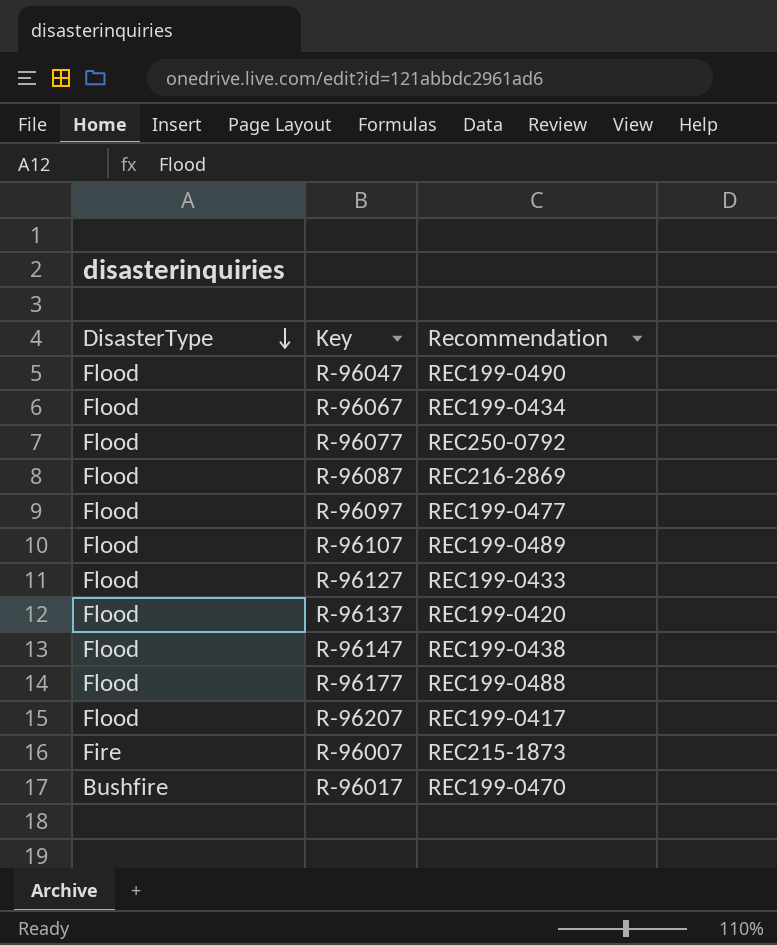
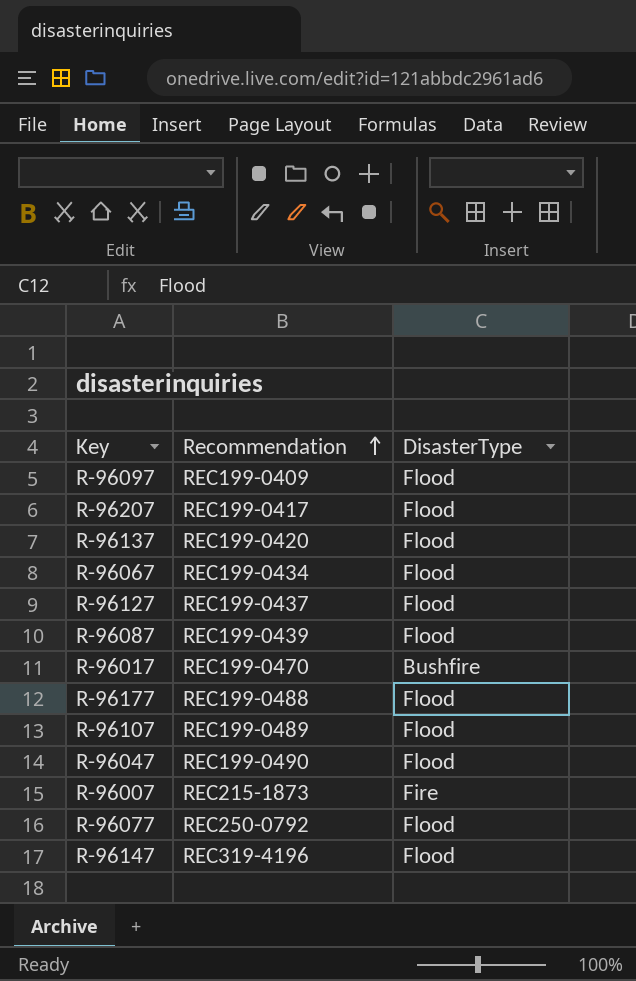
row order: DisasterType descending -> Recommendation ascending
column DisasterType | position: 1 -> 3
R-96097 | Recommendation: REC199-0477 -> REC199-0409
R-96127 | Recommendation: REC199-0433 -> REC199-0437
R-96087 | Recommendation: REC216-2869 -> REC199-0439
R-96147 | Recommendation: REC199-0438 -> REC319-4196

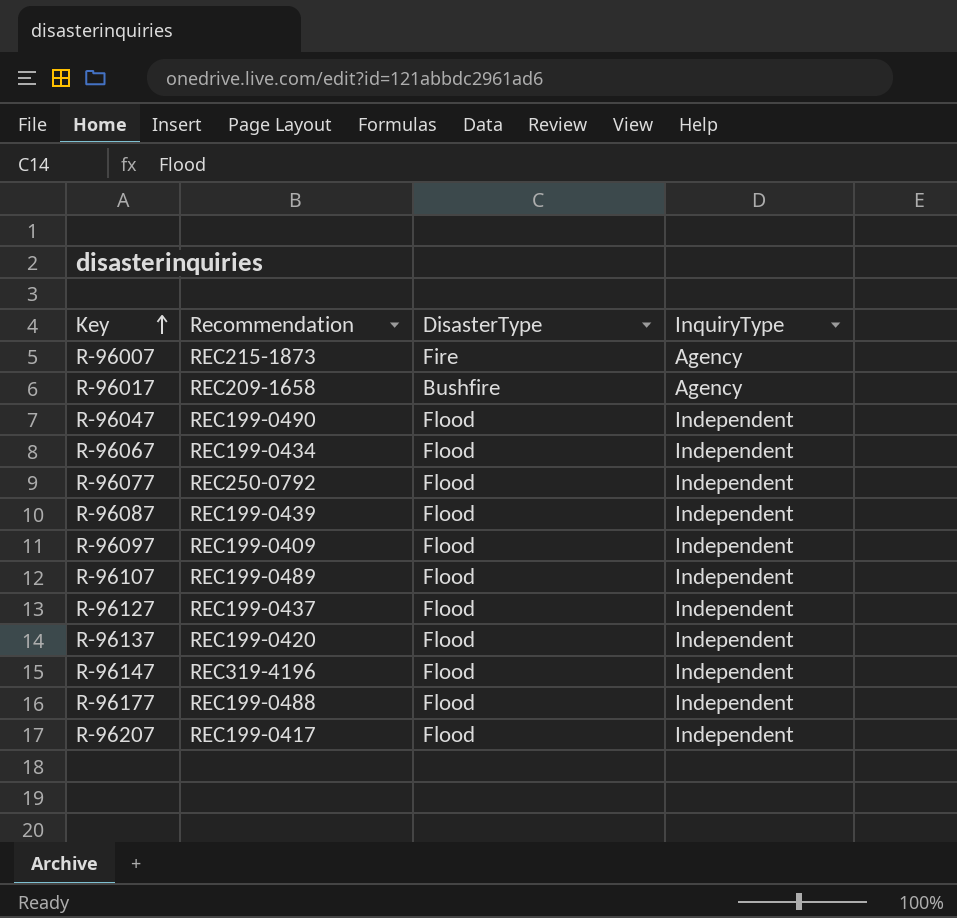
row order: Recommendation ascending -> Key ascending
column InquiryType | position: none -> 4
R-96017 | Recommendation: REC199-0470 -> REC209-1658

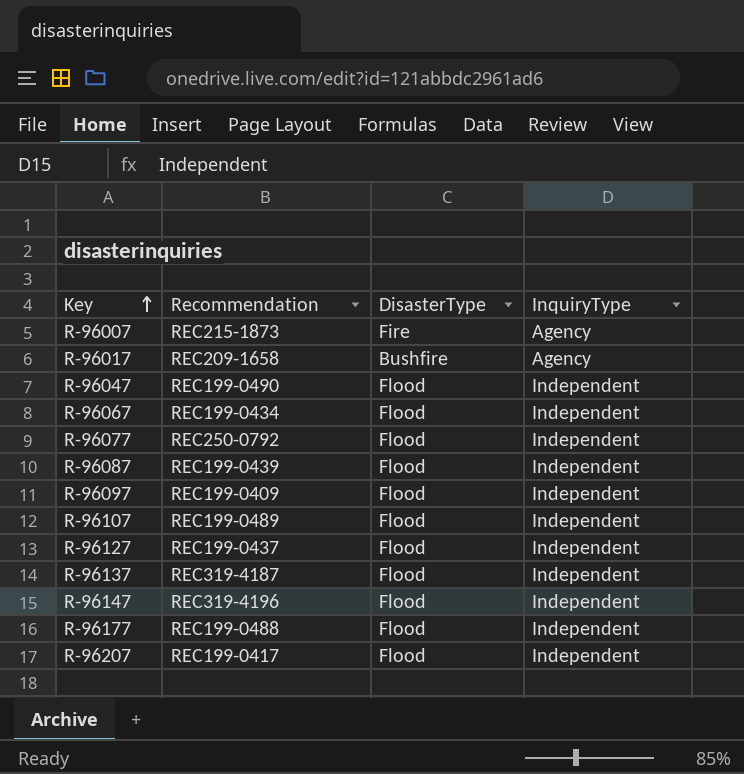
R-96137 | Recommendation: REC199-0420 -> REC319-4187

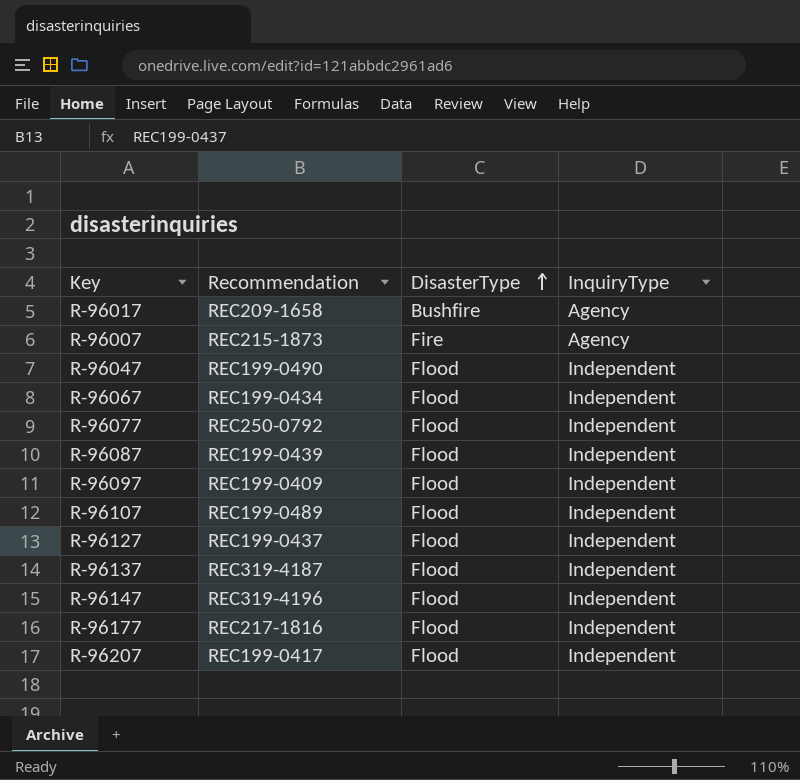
row order: Key ascending -> DisasterType ascending
R-96177 | Recommendation: REC199-0488 -> REC217-1816

